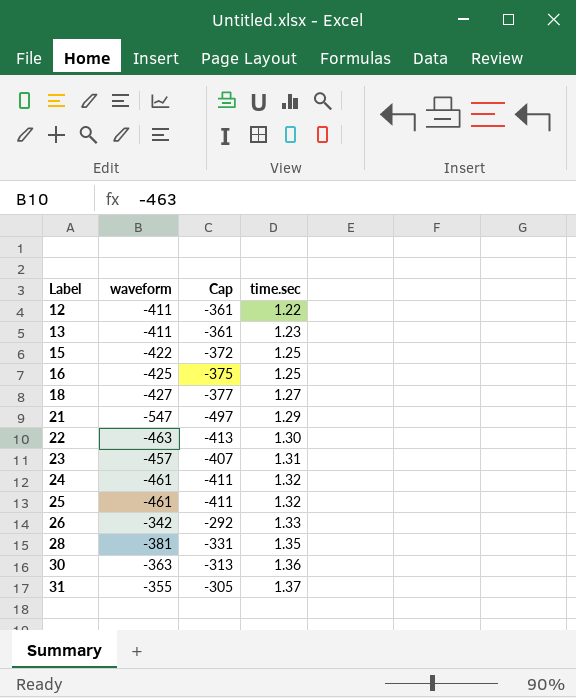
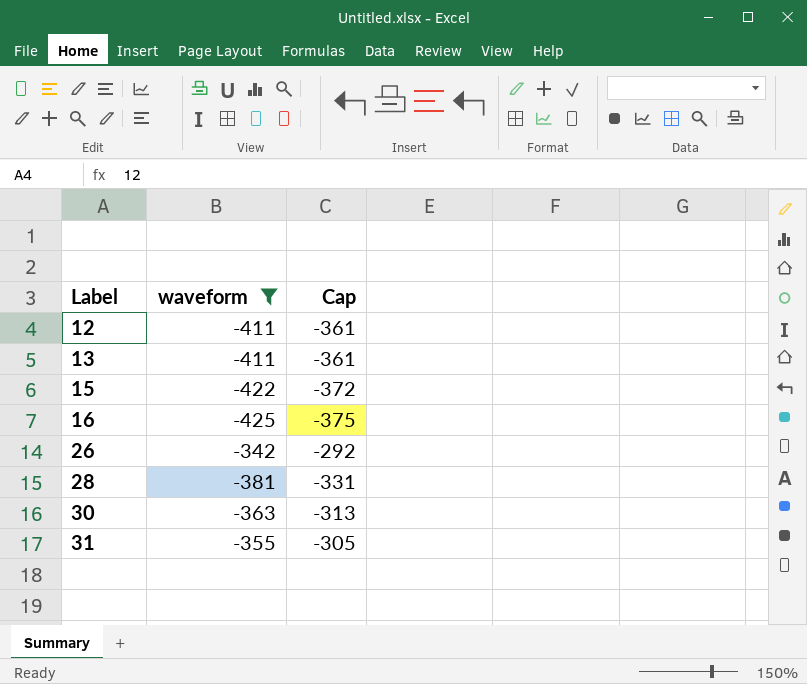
filter: none -> waveform >= -425
column time.sec | position: 4 -> none

